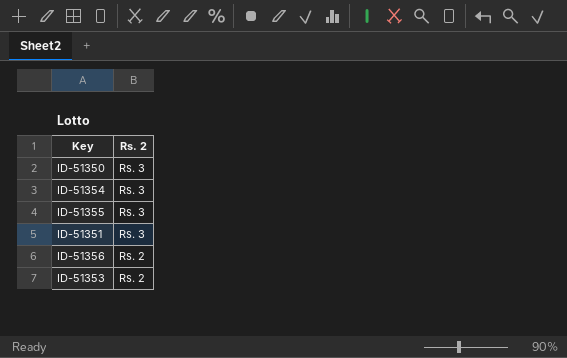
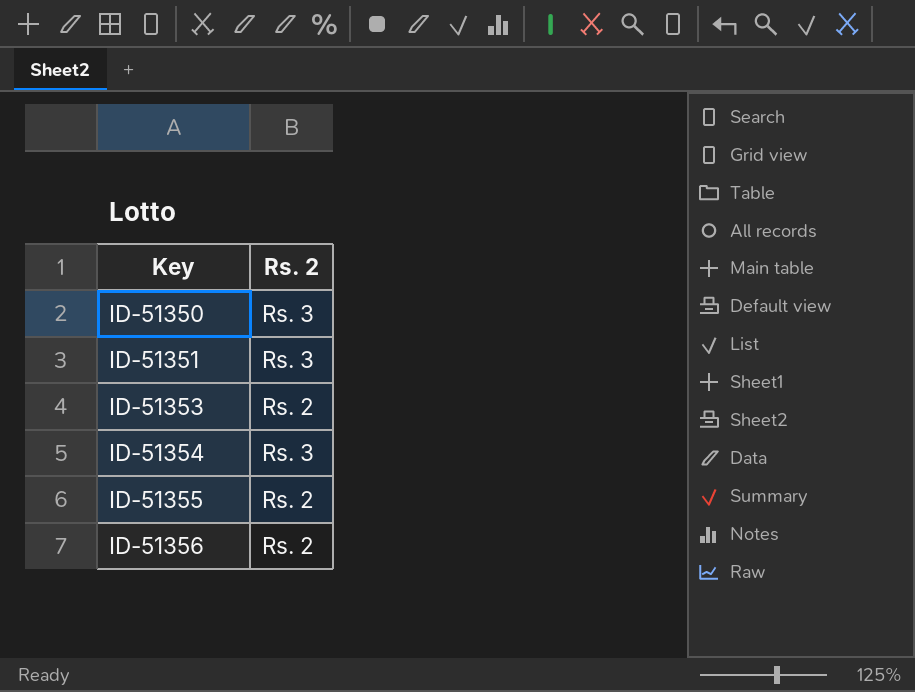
row order: Rs. 2 descending -> Key ascending
ID-51355 | Rs. 2: Rs. 3 -> Rs. 2

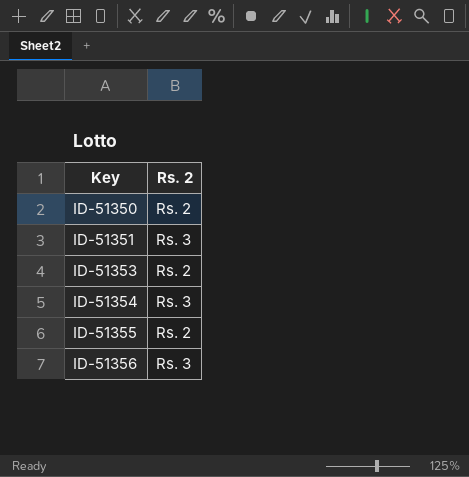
ID-51350 | Rs. 2: Rs. 3 -> Rs. 2
ID-51356 | Rs. 2: Rs. 2 -> Rs. 3

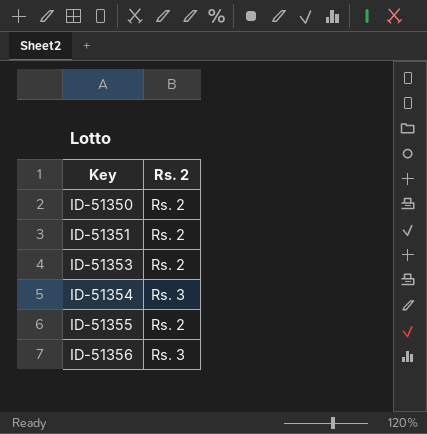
ID-51351 | Rs. 2: Rs. 3 -> Rs. 2

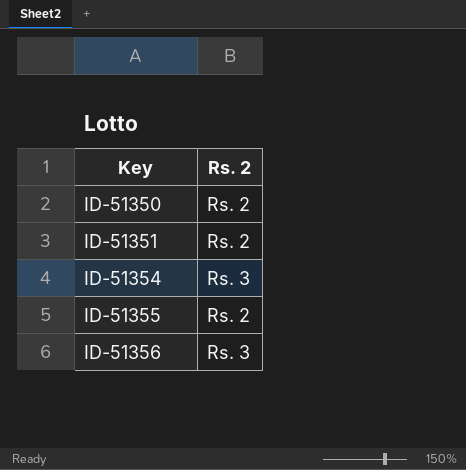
row ID-51353: Rs. 2 -> none

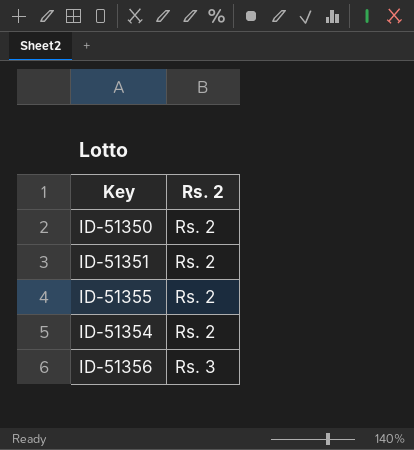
row order: Key ascending -> Rs. 2 ascending
ID-51354 | Rs. 2: Rs. 3 -> Rs. 2

